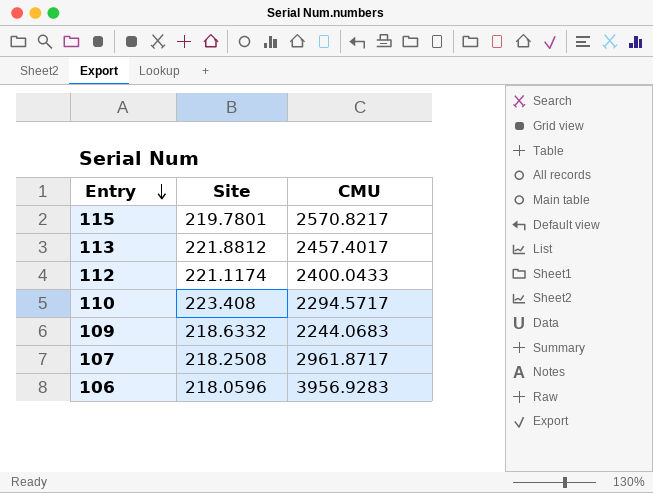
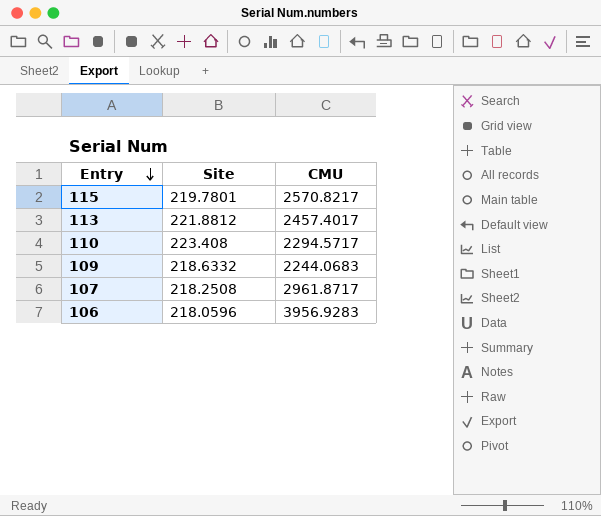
row 112: 221.1174 | 2400.0433 -> none

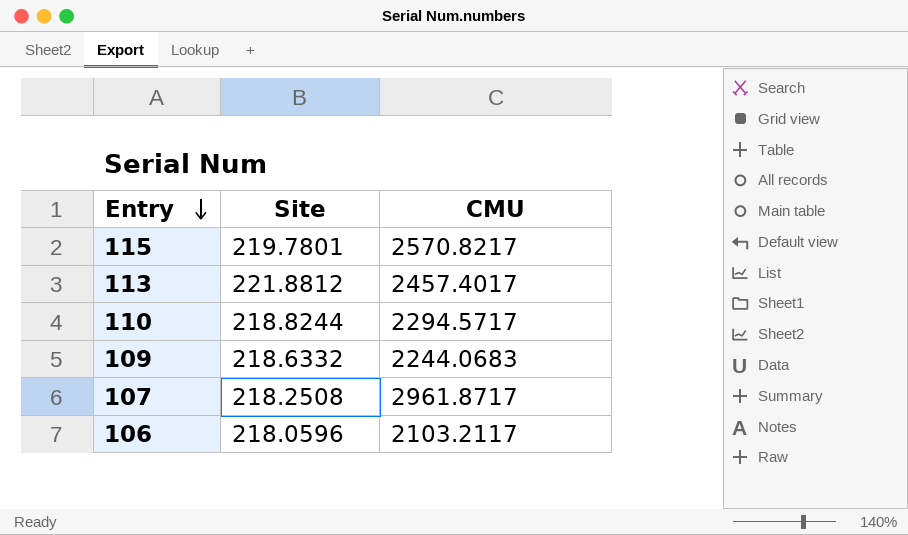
110 | Site: 223.408 -> 218.8244
106 | CMU: 3956.9283 -> 2103.2117

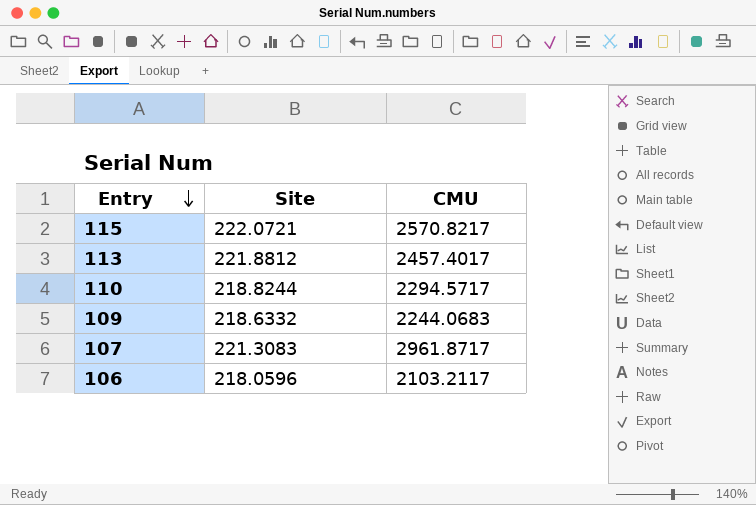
115 | Site: 219.7801 -> 222.0721
107 | Site: 218.2508 -> 221.3083

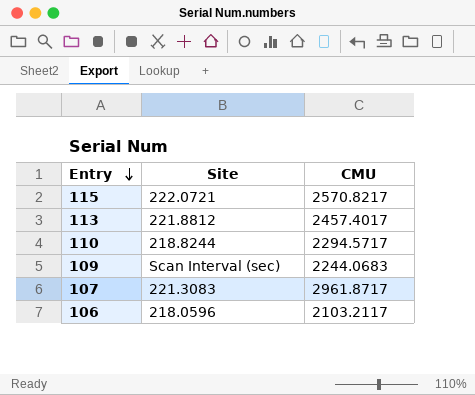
109 | Site: 218.6332 -> Scan Interval (sec)

